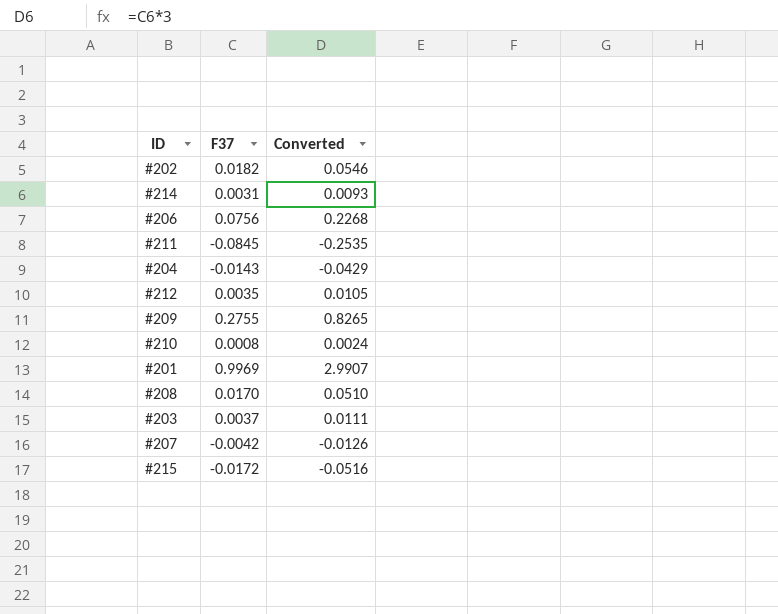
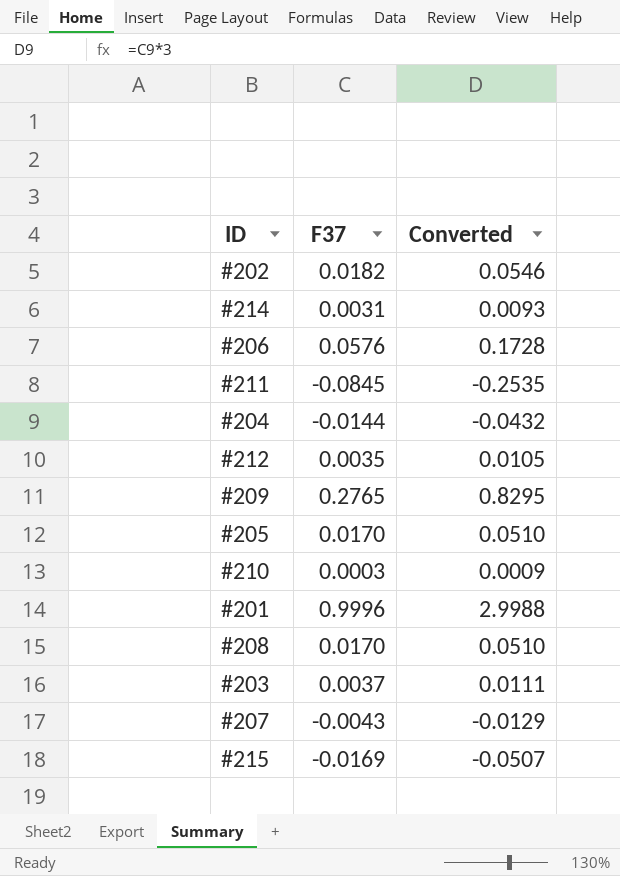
#206 | F37: 0.0756 -> 0.0576
#206 | Converted: 0.2268 -> 0.1728
#204 | F37: -0.0143 -> -0.0144
#204 | Converted: -0.0429 -> -0.0432
#209 | F37: 0.2755 -> 0.2765
#209 | Converted: 0.8265 -> 0.8295
row #205: none -> 0.0170 | 0.0510
#210 | F37: 0.0008 -> 0.0003
#210 | Converted: 0.0024 -> 0.0009
#201 | F37: 0.9969 -> 0.9996
#201 | Converted: 2.9907 -> 2.9988
#207 | F37: -0.0042 -> -0.0043
#207 | Converted: -0.0126 -> -0.0129
#215 | F37: -0.0172 -> -0.0169
#215 | Converted: -0.0516 -> -0.0507

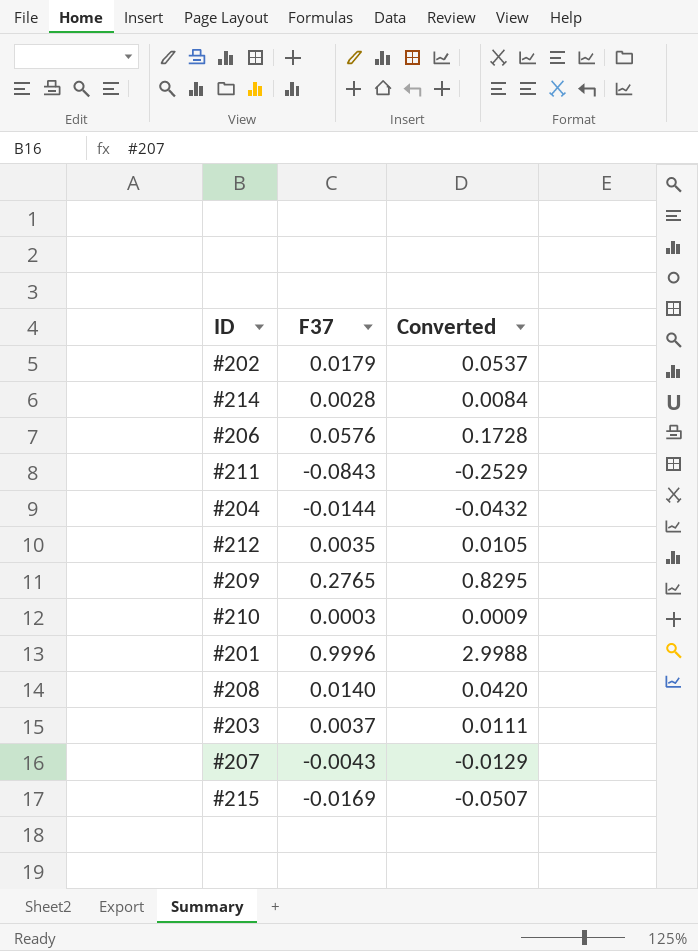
row #205: 0.0170 | 0.0510 -> none
#202 | F37: 0.0182 -> 0.0179
#202 | Converted: 0.0546 -> 0.0537
#214 | F37: 0.0031 -> 0.0028
#214 | Converted: 0.0093 -> 0.0084
#211 | F37: -0.0845 -> -0.0843
#211 | Converted: -0.2535 -> -0.2529
#208 | F37: 0.0170 -> 0.0140
#208 | Converted: 0.0510 -> 0.0420

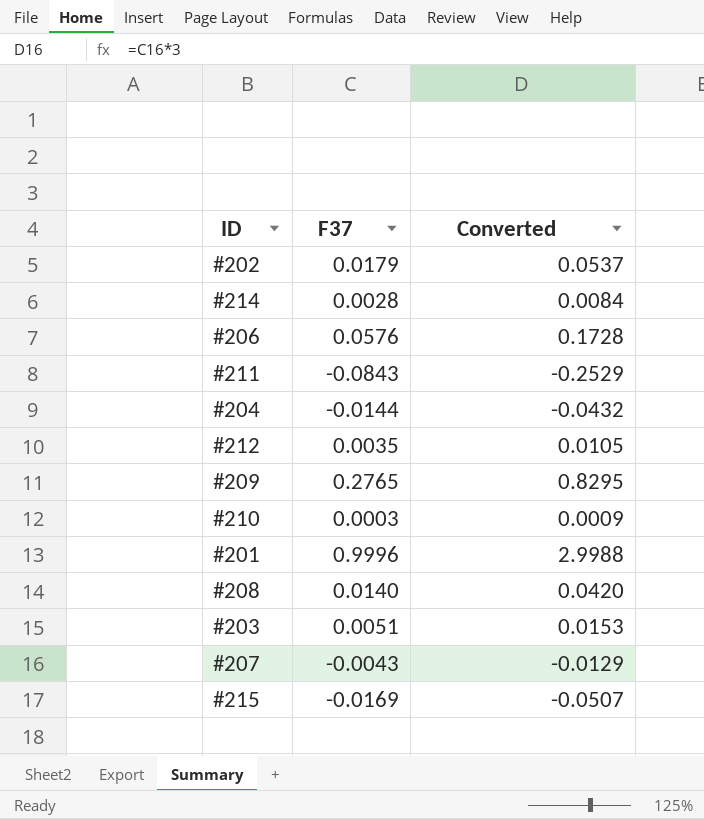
#203 | F37: 0.0037 -> 0.0051
#203 | Converted: 0.0111 -> 0.0153

